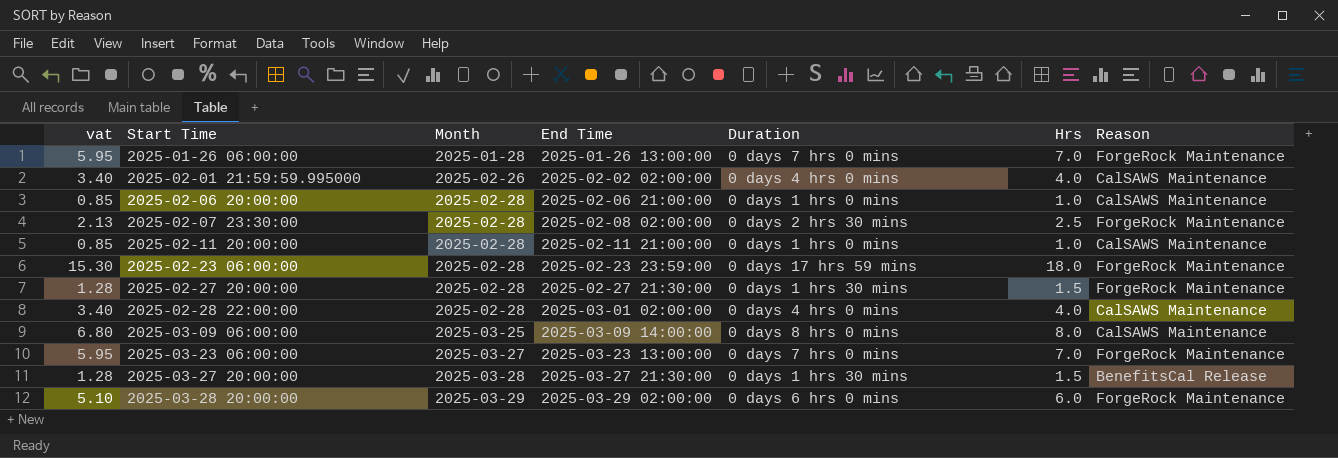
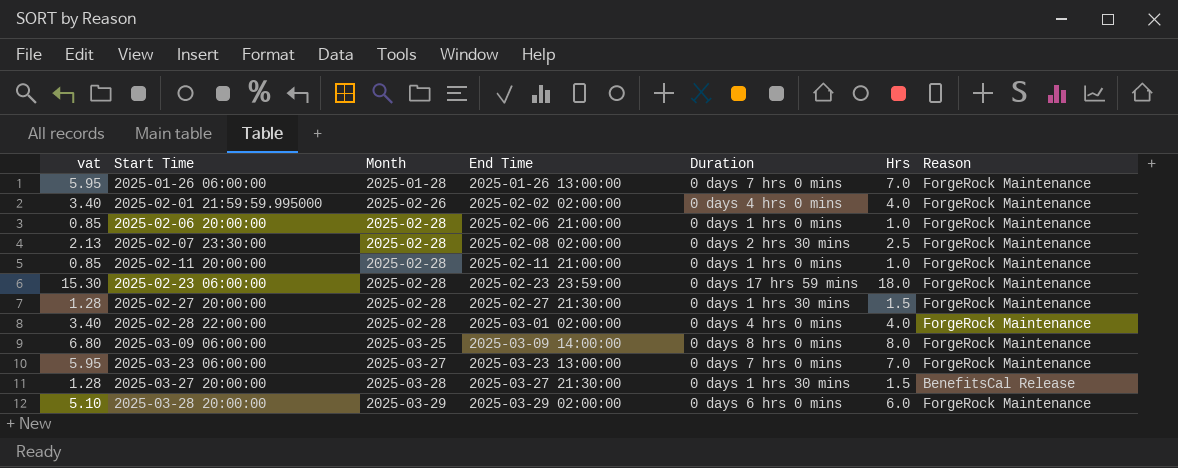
2025-02-01 21:59:59.995000 | Reason: CalSAWS Maintenance -> ForgeRock Maintenance
2025-02-06 20:00:00 | Reason: CalSAWS Maintenance -> ForgeRock Maintenance
2025-02-11 20:00:00 | Reason: CalSAWS Maintenance -> ForgeRock Maintenance
2025-02-28 22:00:00 | Reason: CalSAWS Maintenance -> ForgeRock Maintenance
2025-03-09 06:00:00 | Reason: CalSAWS Maintenance -> ForgeRock Maintenance

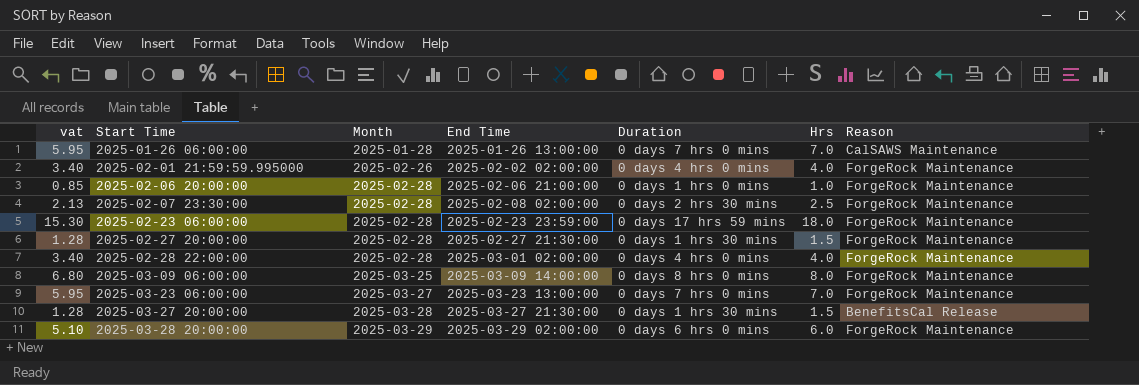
row 2025-02-11 20:00:00: 0.85 | 2025-02-28 | 2025-02-11 21:00:00 | 0 days 1 hrs 0 mins | 1.0 | ForgeRock Maintenance -> none
2025-01-26 06:00:00 | Reason: ForgeRock Maintenance -> CalSAWS Maintenance

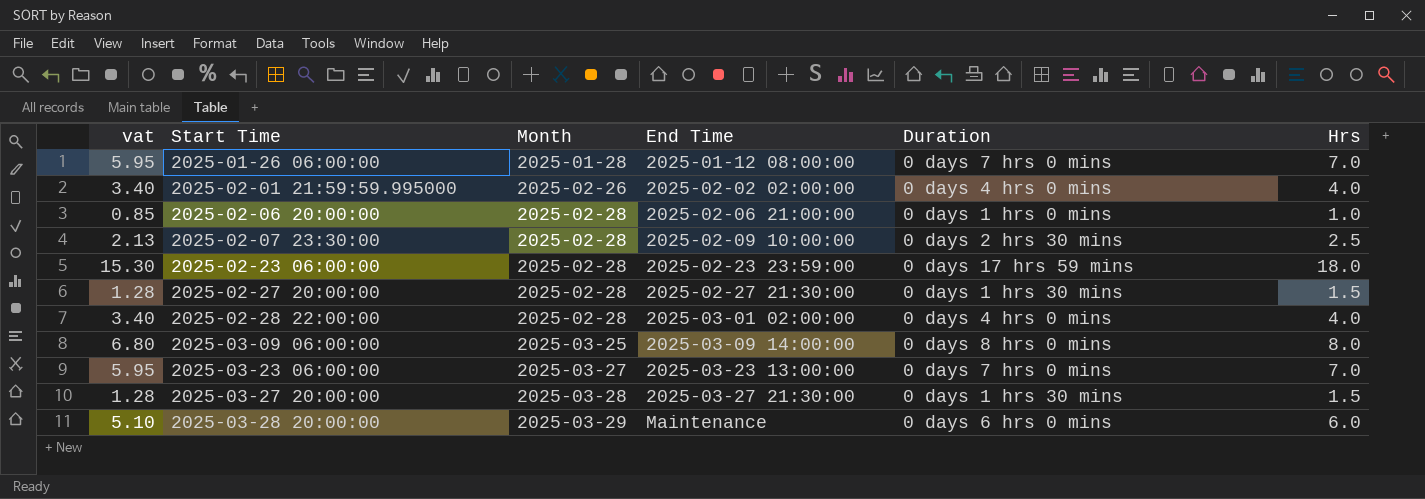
column Reason | position: 7 -> none
2025-01-26 06:00:00 | End Time: 2025-01-26 13:00:00 -> 2025-01-12 08:00:00
2025-02-07 23:30:00 | End Time: 2025-02-08 02:00:00 -> 2025-02-09 10:00:00
2025-03-28 20:00:00 | End Time: 2025-03-29 02:00:00 -> Maintenance

